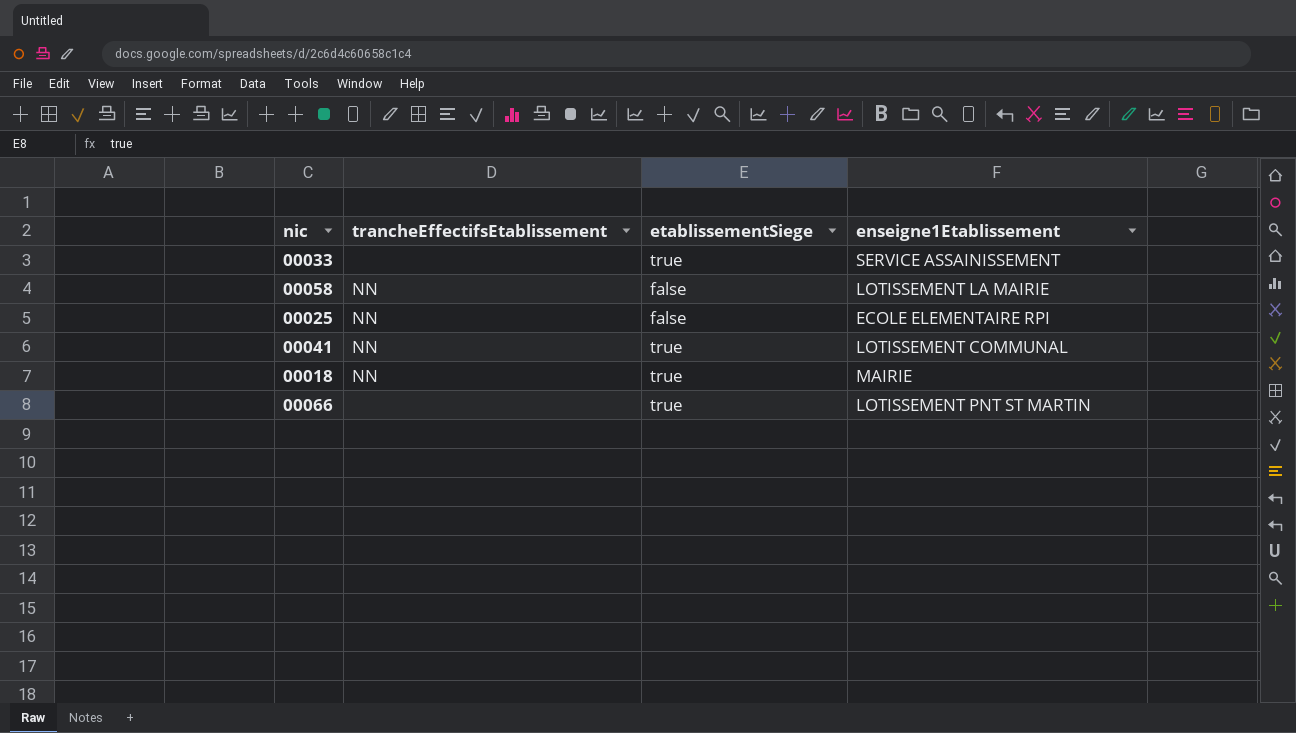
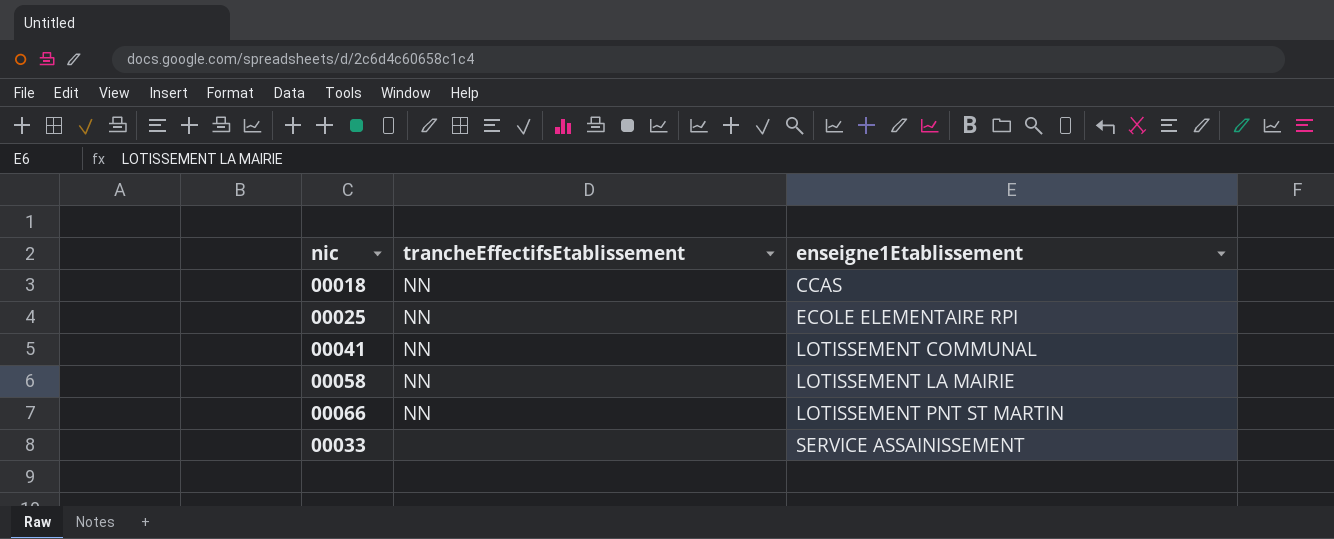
row order: none -> enseigne1Etablissement ascending
column etablissementSiege | position: 3 -> none
00018 | enseigne1Etablissement: MAIRIE -> CCAS
00066 | trancheEffectifsEtablissement: none -> NN

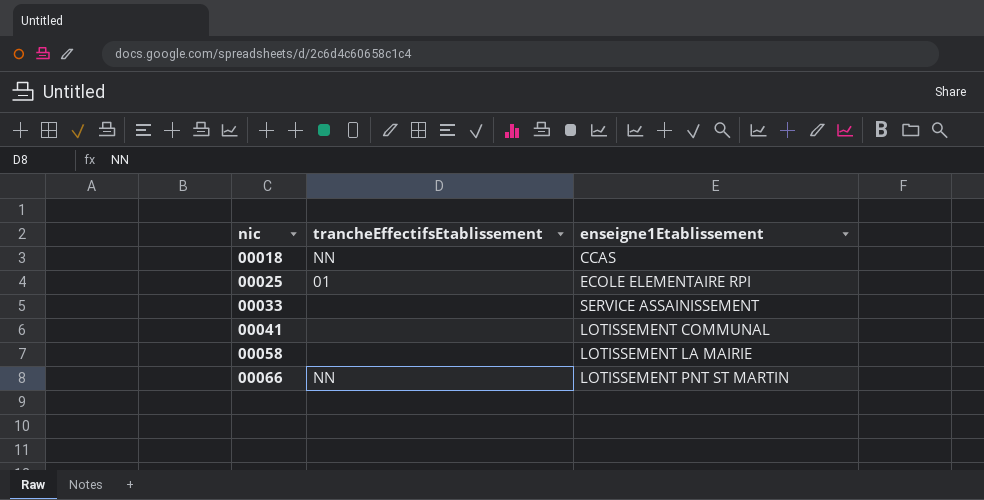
row order: enseigne1Etablissement ascending -> nic ascending
00025 | trancheEffectifsEtablissement: NN -> 01
00041 | trancheEffectifsEtablissement: NN -> none
00058 | trancheEffectifsEtablissement: NN -> none

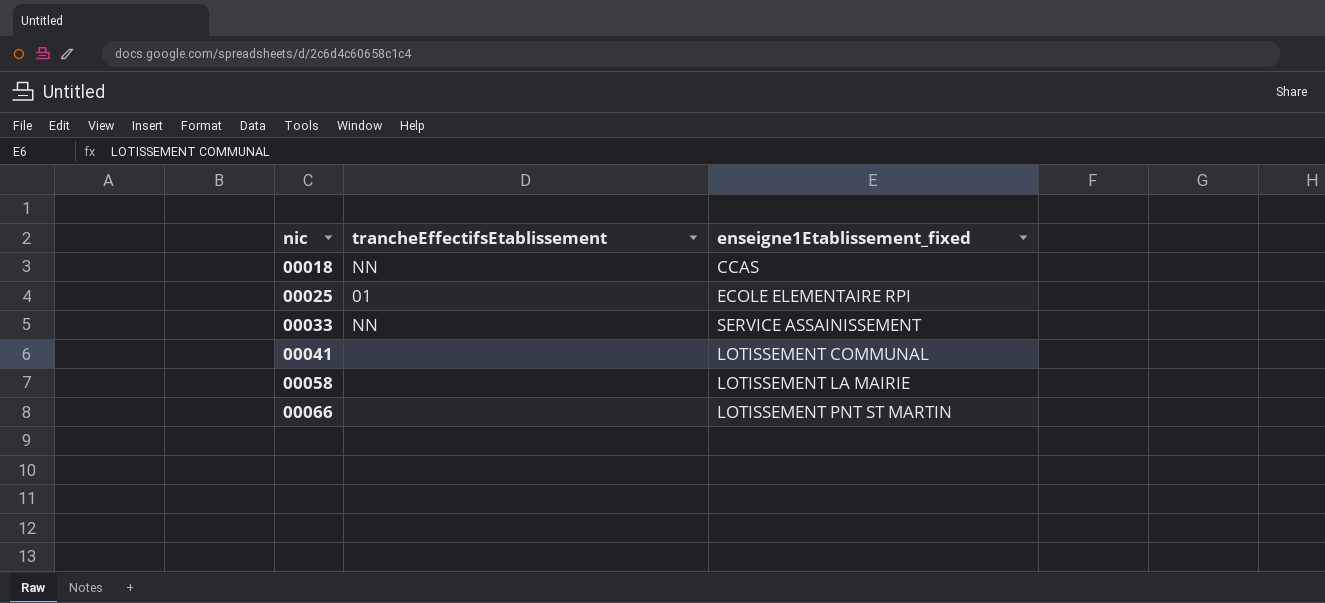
column name: enseigne1Etablissement -> enseigne1Etablissement_fixed
00033 | trancheEffectifsEtablissement: none -> NN
00066 | trancheEffectifsEtablissement: NN -> none

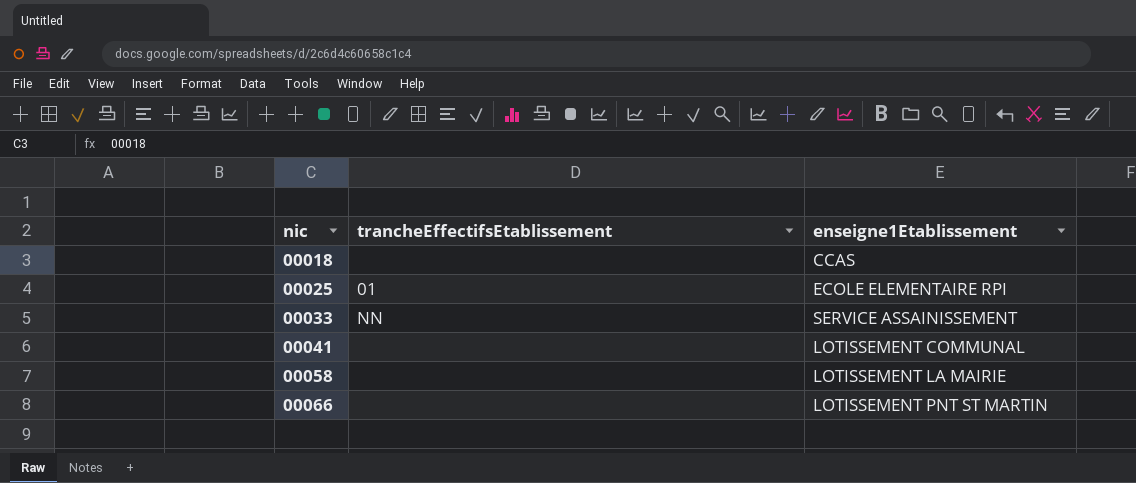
column name: enseigne1Etablissement_fixed -> enseigne1Etablissement
00018 | trancheEffectifsEtablissement: NN -> none

